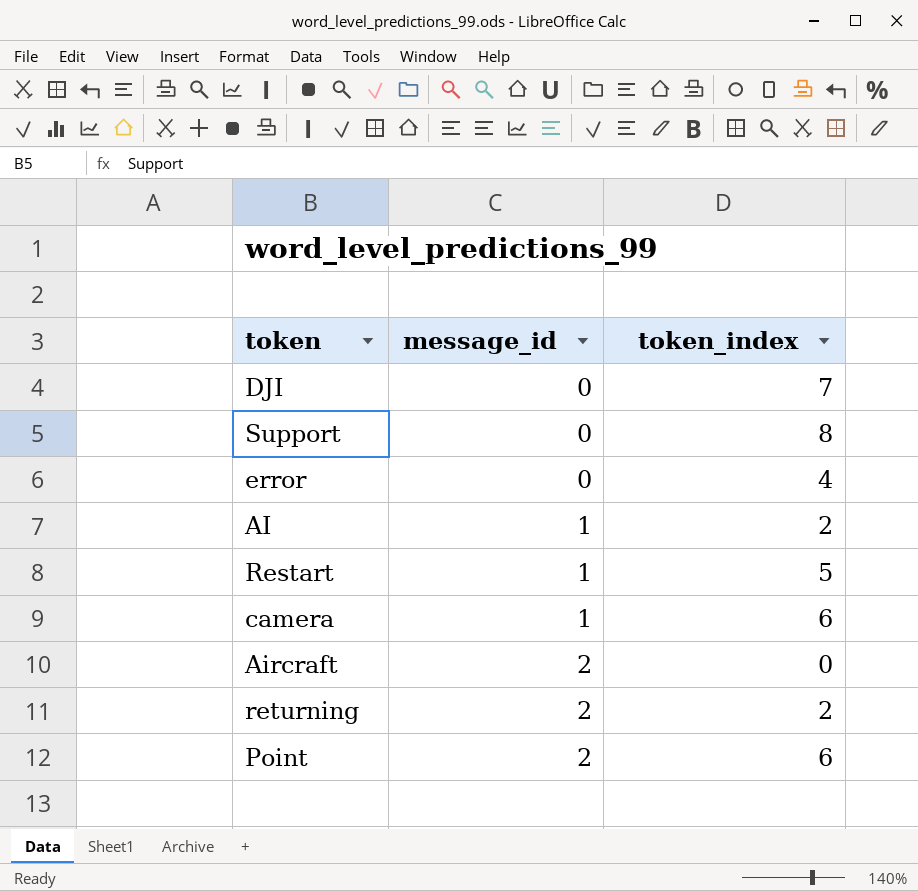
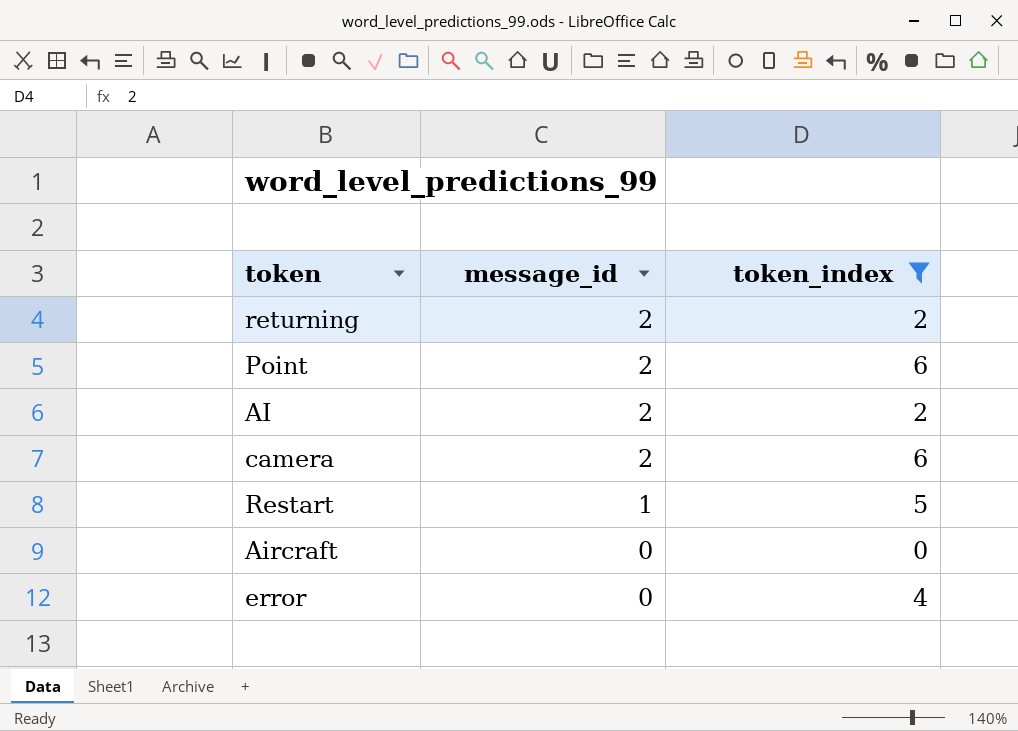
filter: none -> token_index <= 6
row order: message_id ascending -> message_id descending
AI | message_id: 1 -> 2
camera | message_id: 1 -> 2
Aircraft | message_id: 2 -> 0

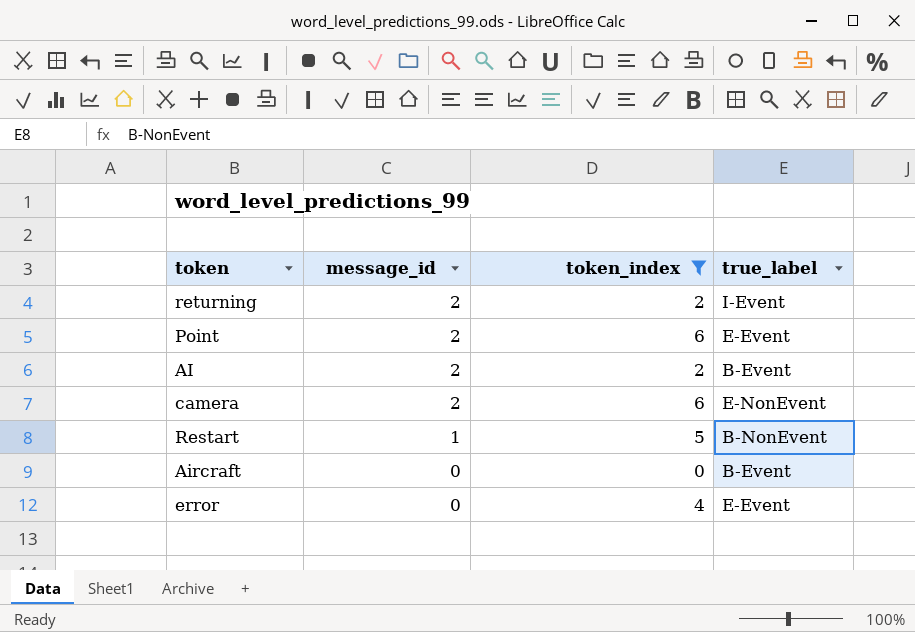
column true_label | position: none -> 4

